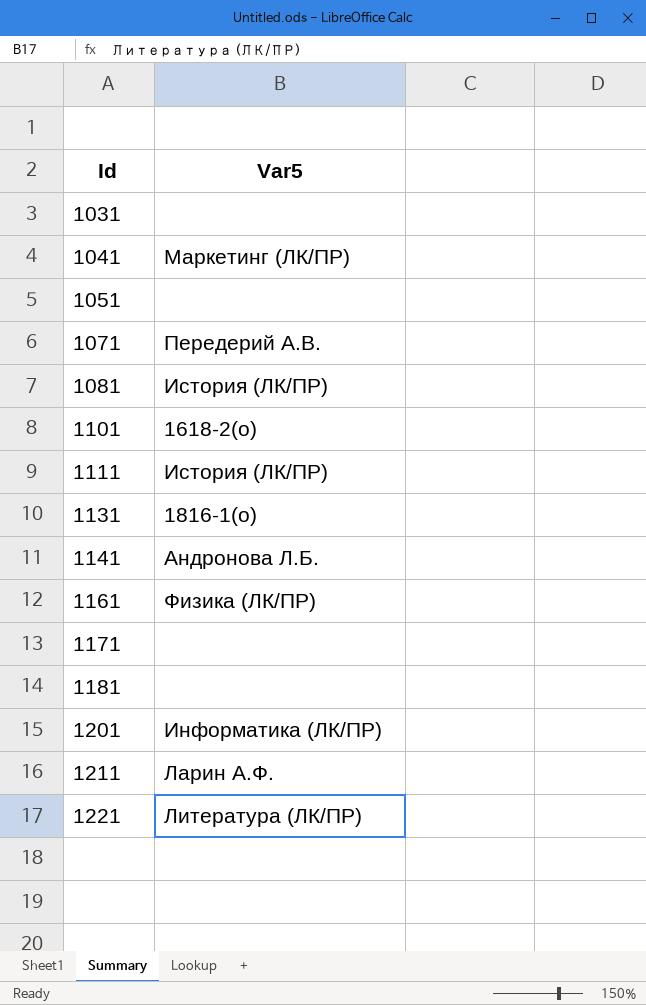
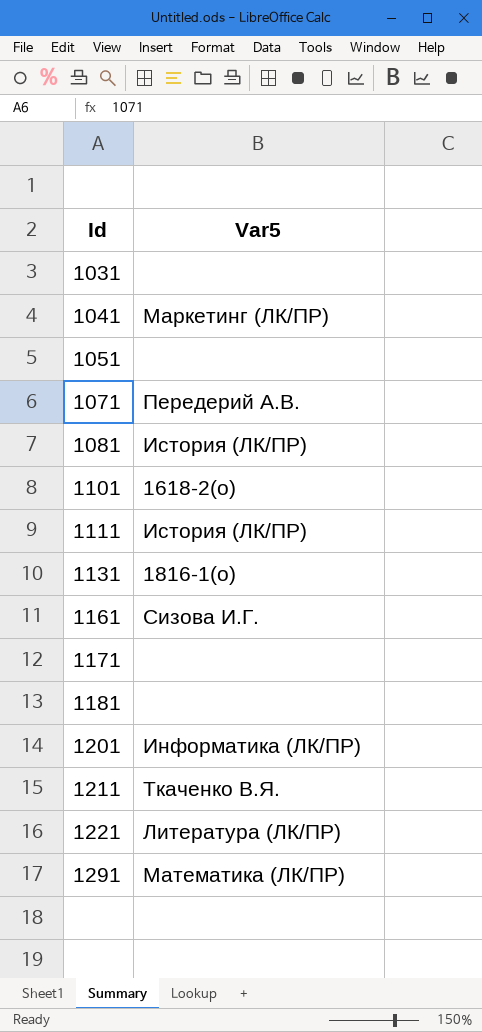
row 1141: Андронова Л.Б. -> none
1161 | Var5: Физика (ЛК/ПР) -> Сизова И.Г.
1211 | Var5: Ларин А.Ф. -> Ткаченко В.Я.
row 1291: none -> Математика (ЛК/ПР)

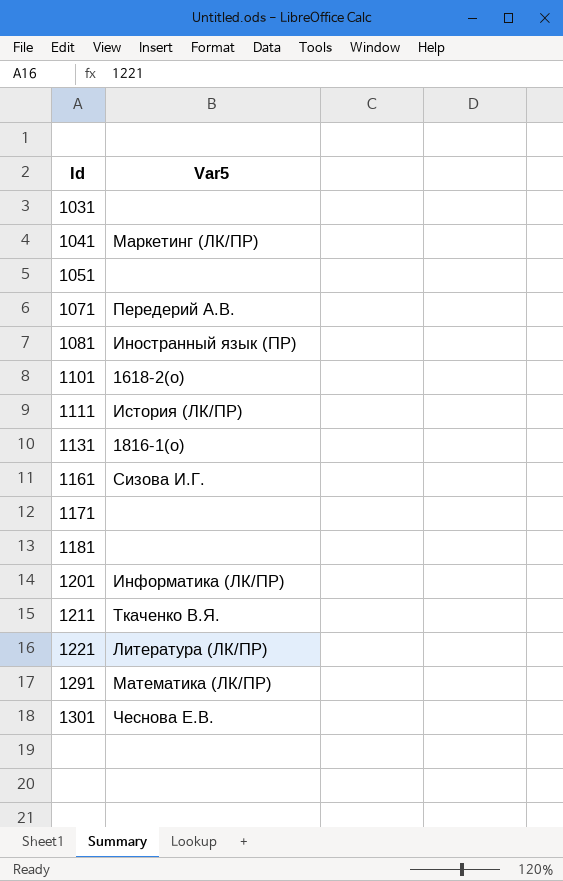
1081 | Var5: История (ЛК/ПР) -> Иностранный язык (ПР)
row 1301: none -> Чеснова Е.В.

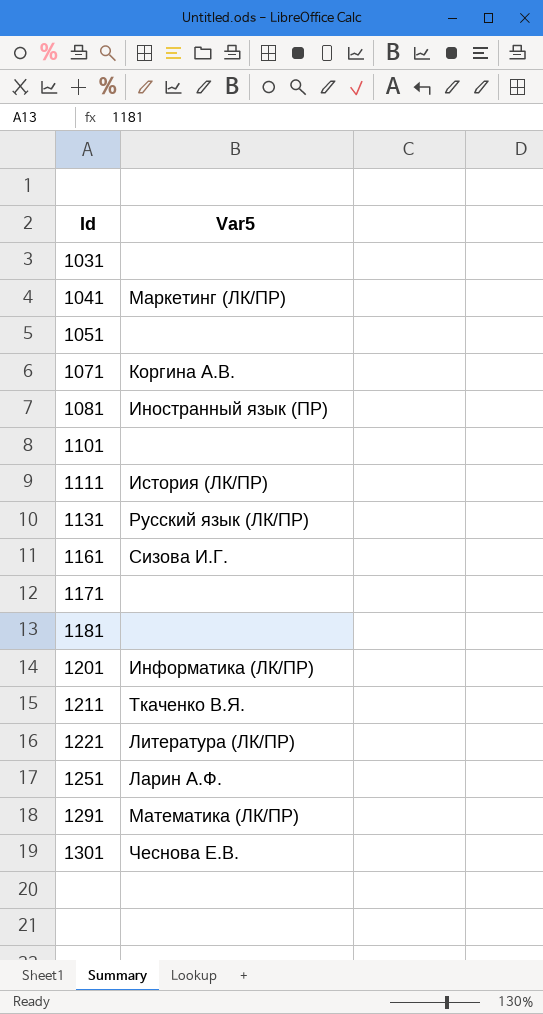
1071 | Var5: Передерий А.В. -> Коргина А.В.
1101 | Var5: 1618-2(о) -> none
1131 | Var5: 1816-1(о) -> Русский язык (ЛК/ПР)
row 1251: none -> Ларин А.Ф.

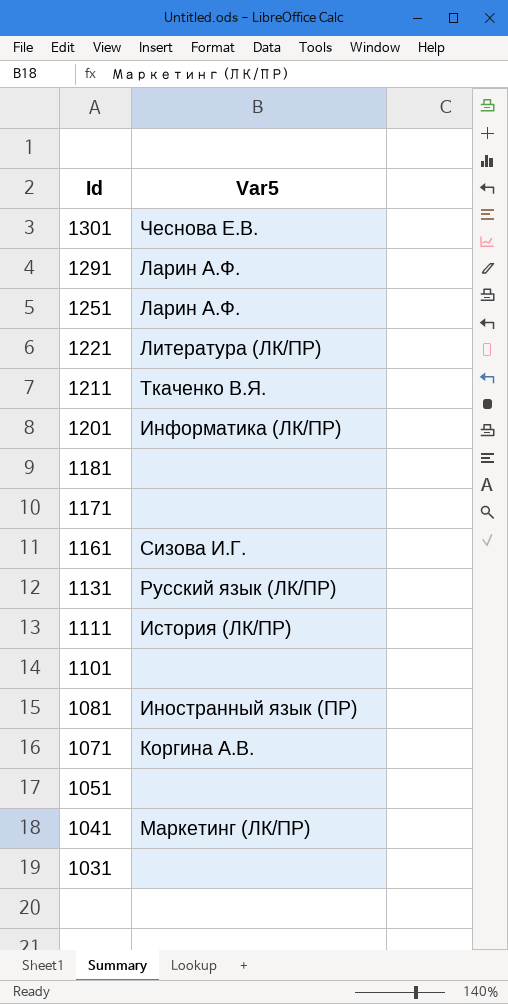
row order: Id ascending -> Id descending
1291 | Var5: Математика (ЛК/ПР) -> Ларин А.Ф.

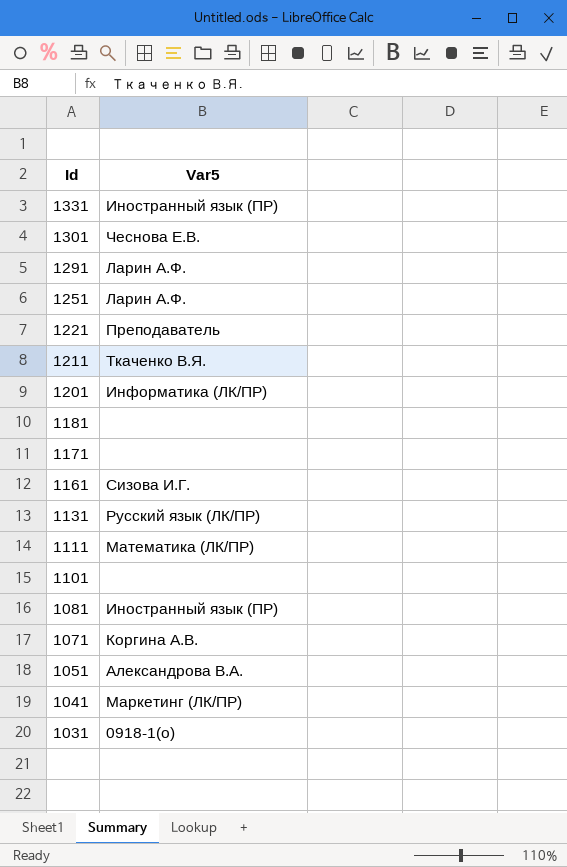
row 1331: none -> Иностранный язык (ПР)
1221 | Var5: Литература (ЛК/ПР) -> Преподаватель
1111 | Var5: История (ЛК/ПР) -> Математика (ЛК/ПР)
1051 | Var5: none -> Александрова В.А.
1031 | Var5: none -> 0918-1(о)

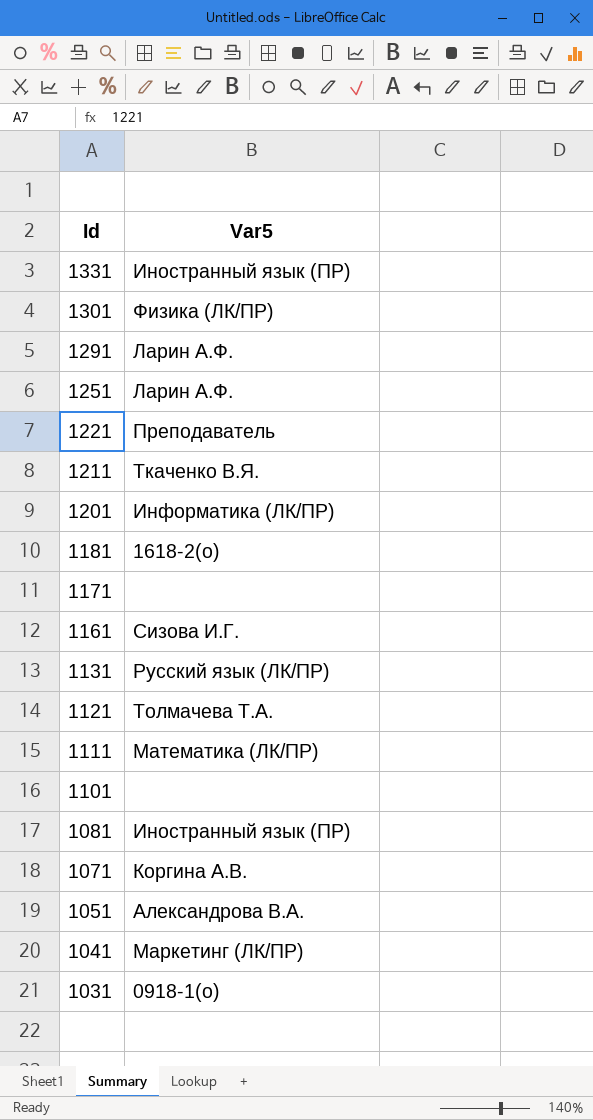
1301 | Var5: Чеснова Е.В. -> Физика (ЛК/ПР)
1181 | Var5: none -> 1618-2(о)
row 1121: none -> Толмачева Т.А.

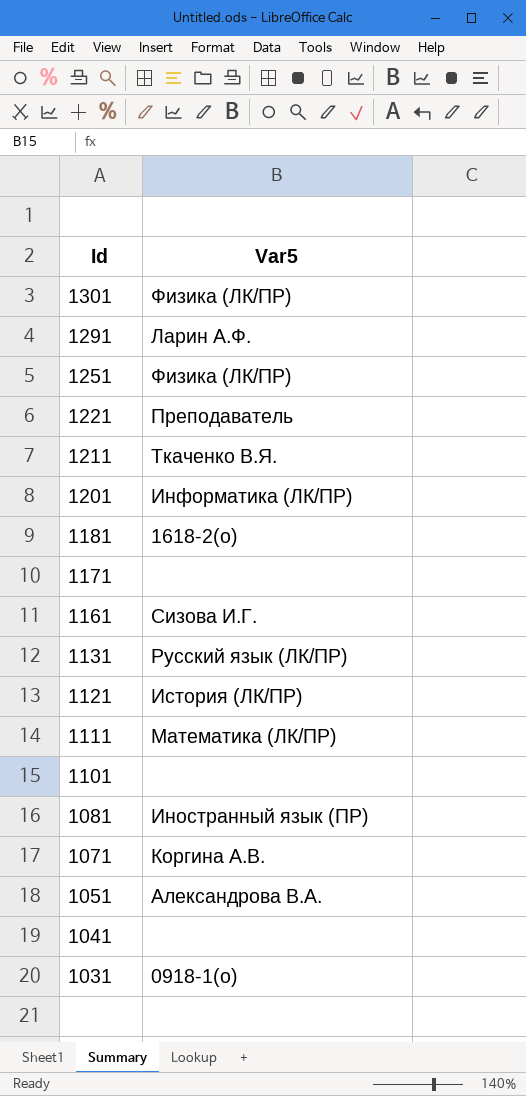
row 1331: Иностранный язык (ПР) -> none
1251 | Var5: Ларин А.Ф. -> Физика (ЛК/ПР)
1121 | Var5: Толмачева Т.А. -> История (ЛК/ПР)
1041 | Var5: Маркетинг (ЛК/ПР) -> none

